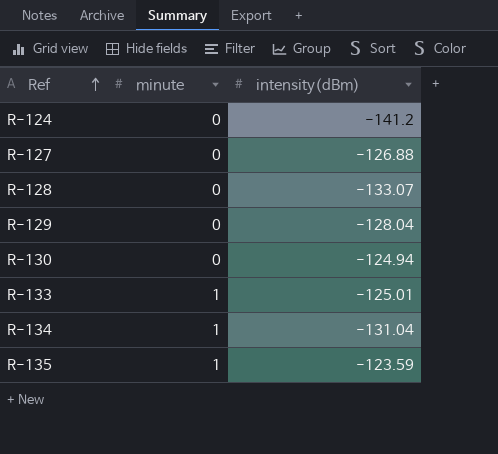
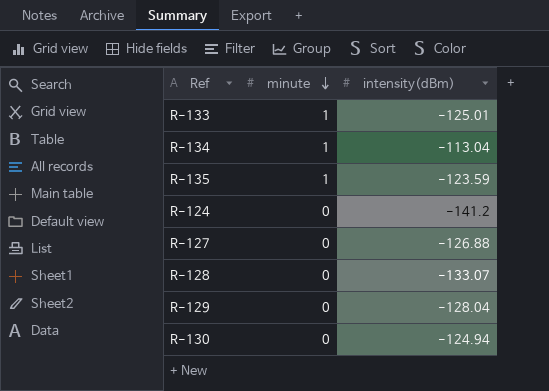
row order: Ref ascending -> minute descending
R-134 | intensity(dBm): -131.04 -> -113.04

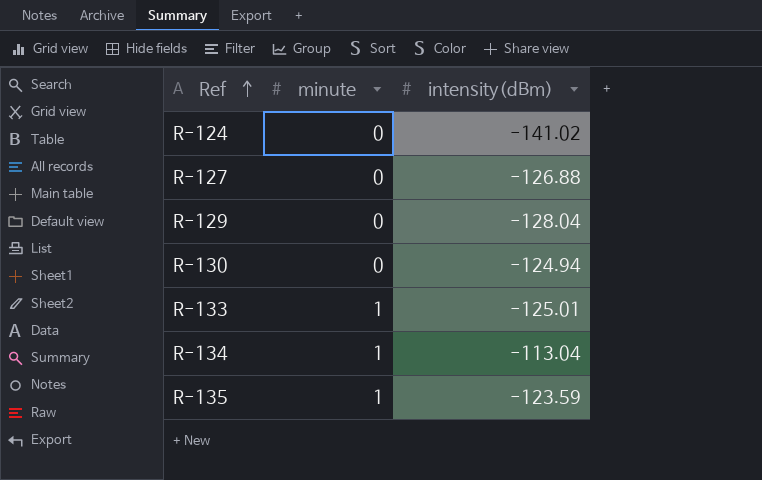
row order: minute descending -> Ref ascending
row R-128: 0 | -133.07 -> none
R-124 | intensity(dBm): -141.2 -> -141.02

